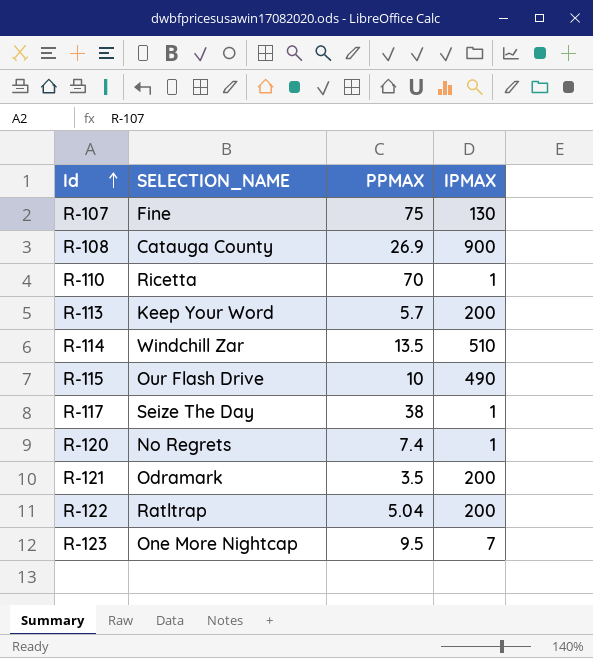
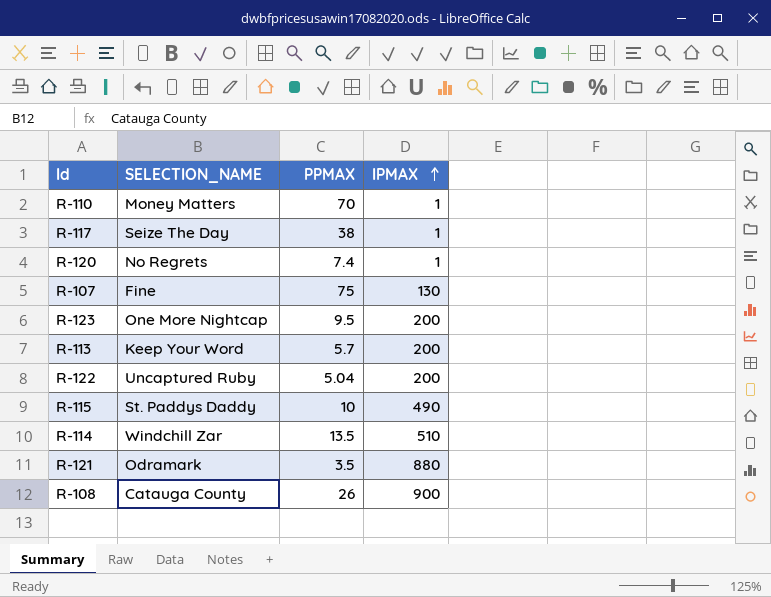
row order: Id ascending -> IPMAX ascending
R-110 | SELECTION_NAME: Ricetta -> Money Matters
R-123 | IPMAX: 7 -> 200
R-122 | SELECTION_NAME: Ratltrap -> Uncaptured Ruby
R-115 | SELECTION_NAME: Our Flash Drive -> St. Paddys Daddy
R-121 | IPMAX: 200 -> 880
R-108 | PPMAX: 26.9 -> 26

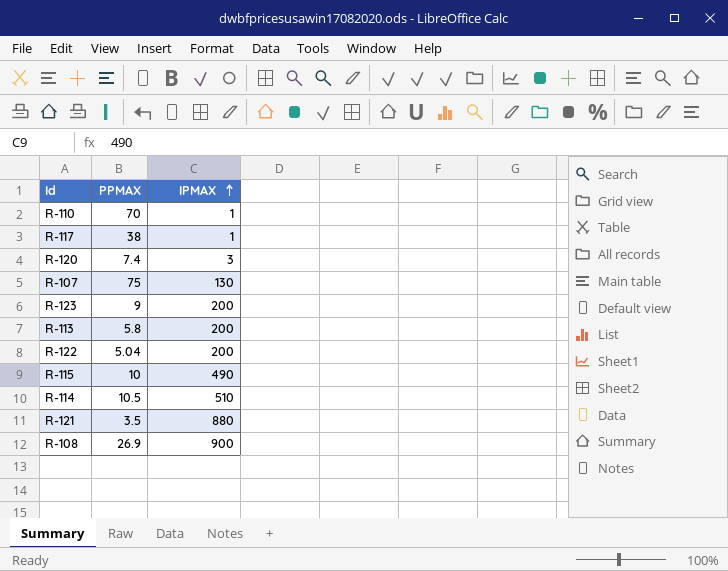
column SELECTION_NAME | position: 2 -> none
R-120 | IPMAX: 1 -> 3
R-123 | PPMAX: 9.5 -> 9
R-113 | PPMAX: 5.7 -> 5.8
R-114 | PPMAX: 13.5 -> 10.5
R-108 | PPMAX: 26 -> 26.9

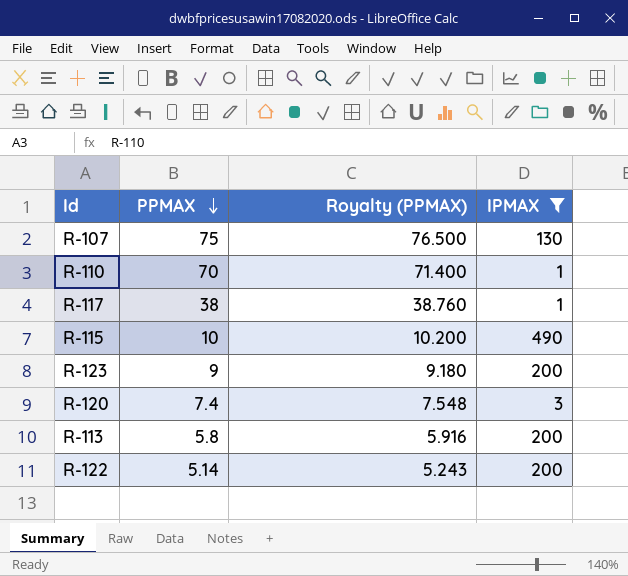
filter: none -> IPMAX <= 490
row order: IPMAX ascending -> PPMAX descending
column Royalty (PPMAX) | formula: none -> [PPMAX] * 1.02
R-122 | PPMAX: 5.04 -> 5.14

